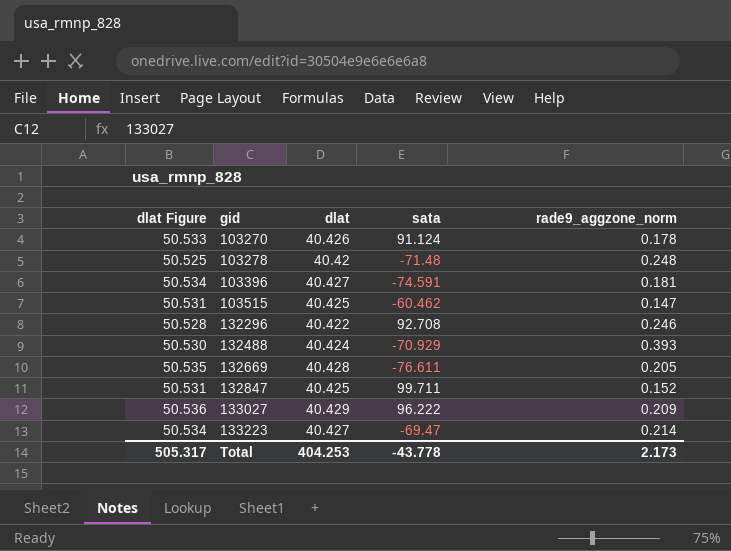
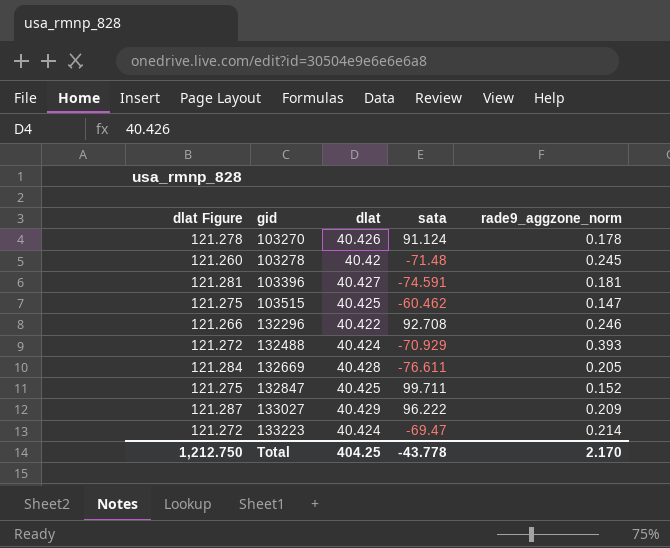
column dlat Figure | formula: [dlat] * 1.25 -> [dlat] * 3
103278 | rade9_aggzone_norm: 0.248 -> 0.245
133223 | dlat: 40.427 -> 40.424
Total | dlat Figure: 505.317 -> 1,212.750
Total | dlat: 404.253 -> 404.25
Total | rade9_aggzone_norm: 2.173 -> 2.170

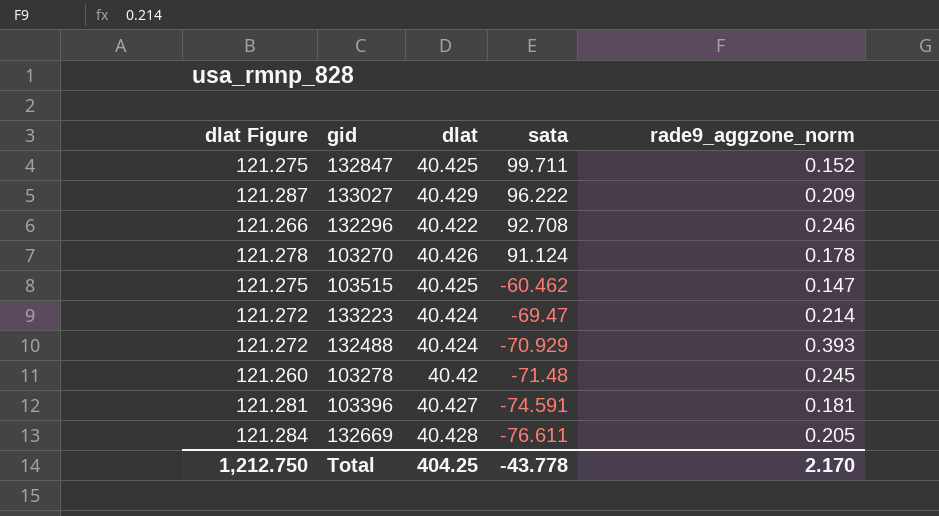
row order: gid ascending -> sata descending

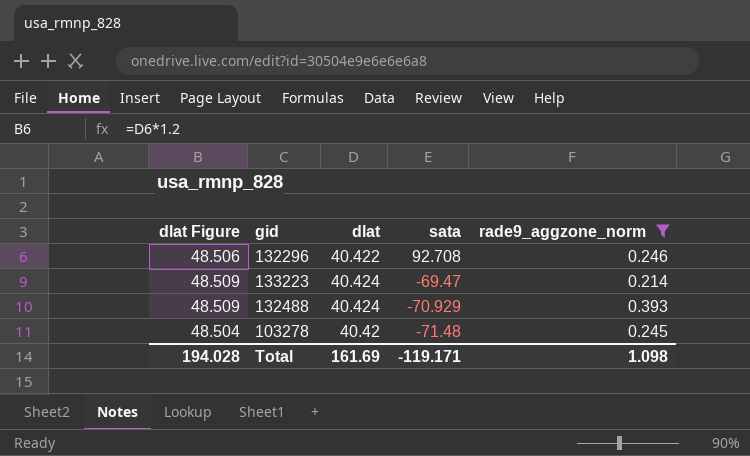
filter: none -> rade9_aggzone_norm >= 0.214
column dlat Figure | formula: [dlat] * 3 -> [dlat] * 1.2
Total | dlat Figure: 1,212.750 -> 194.028
Total | dlat: 404.25 -> 161.69
Total | sata: -43.778 -> -119.171
Total | rade9_aggzone_norm: 2.170 -> 1.098

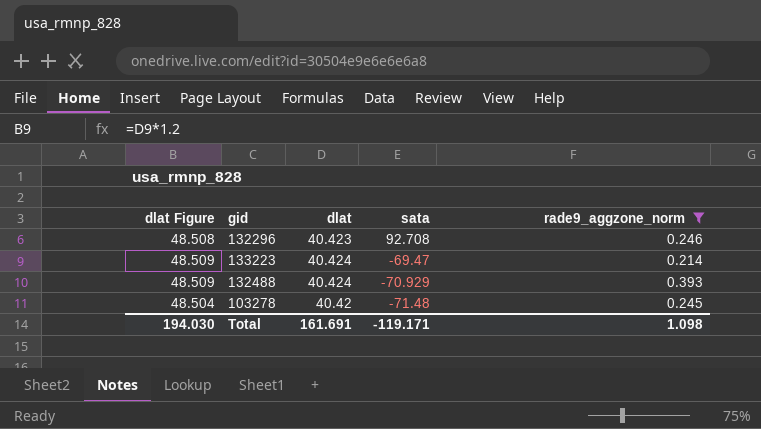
132296 | dlat Figure: 48.506 -> 48.508
132296 | dlat: 40.422 -> 40.423
Total | dlat Figure: 194.028 -> 194.030
Total | dlat: 161.69 -> 161.691

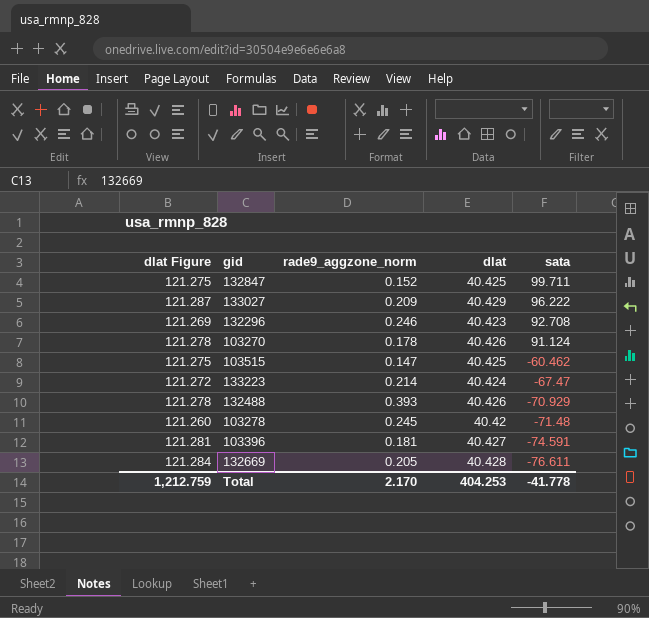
filter: rade9_aggzone_norm >= 0.214 -> none
column dlat Figure | formula: [dlat] * 1.2 -> [dlat] * 3
column rade9_aggzone_norm | position: 5 -> 3
133223 | sata: -69.47 -> -67.47
132488 | dlat: 40.424 -> 40.426
Total | dlat Figure: 194.030 -> 1,212.759
Total | rade9_aggzone_norm: 1.098 -> 2.170
Total | dlat: 161.691 -> 404.253
Total | sata: -119.171 -> -41.778

